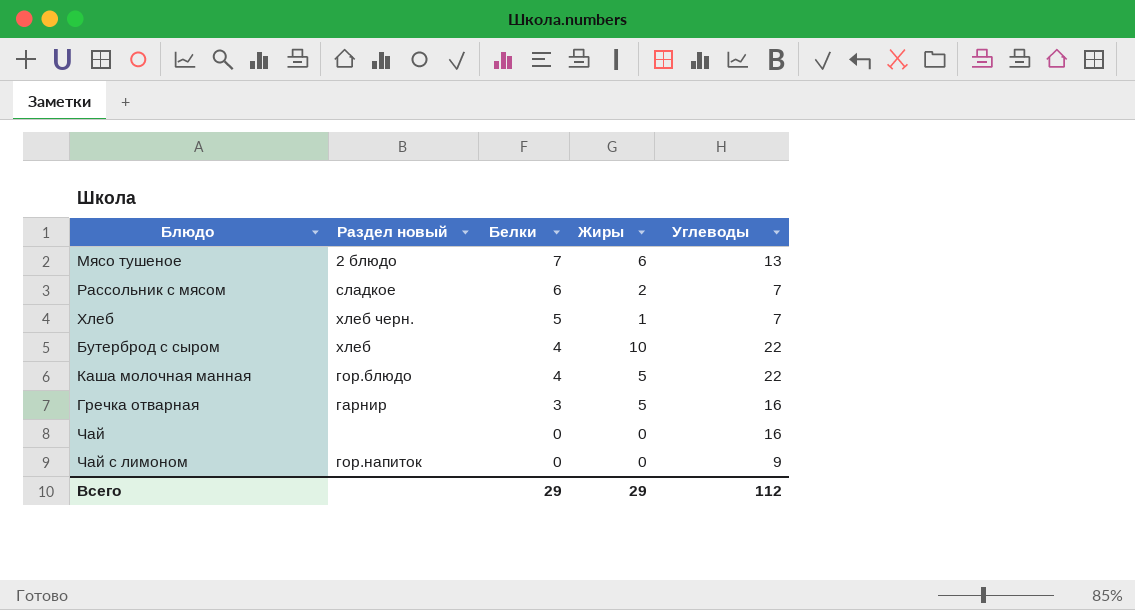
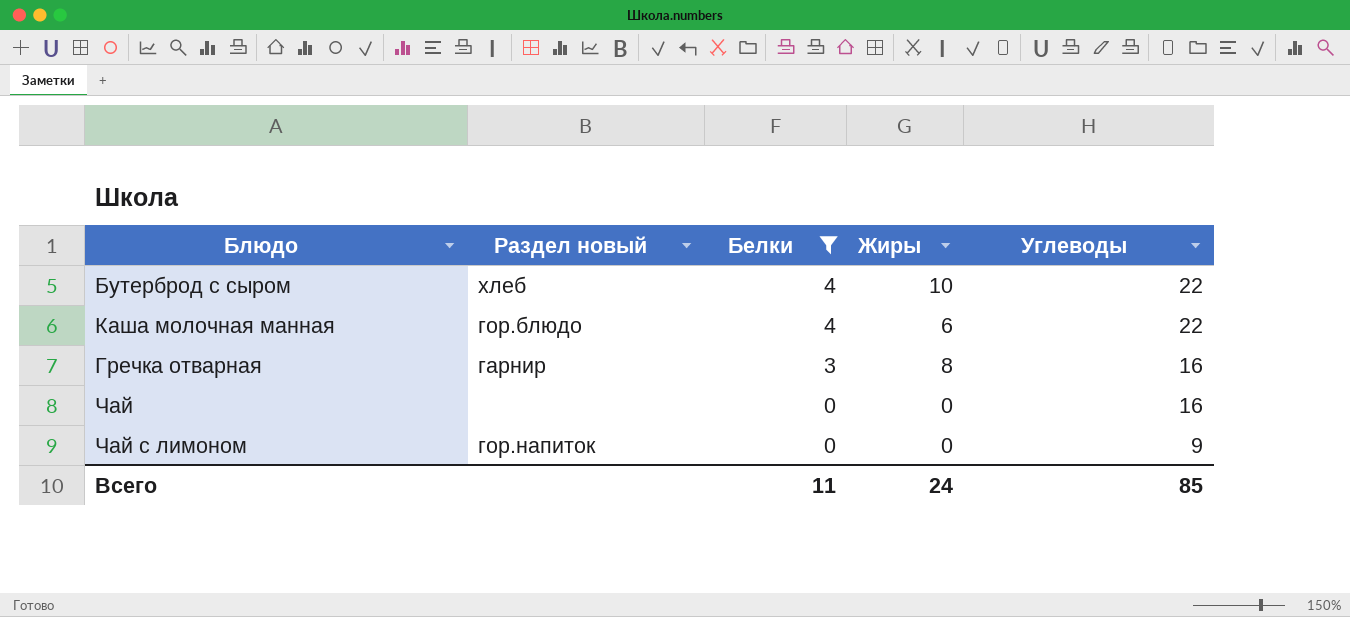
filter: none -> Белки <= 4
Каша молочная манная | Жиры: 5 -> 6
Гречка отварная | Жиры: 5 -> 8
Всего | Белки: 29 -> 11
Всего | Жиры: 29 -> 24
Всего | Углеводы: 112 -> 85

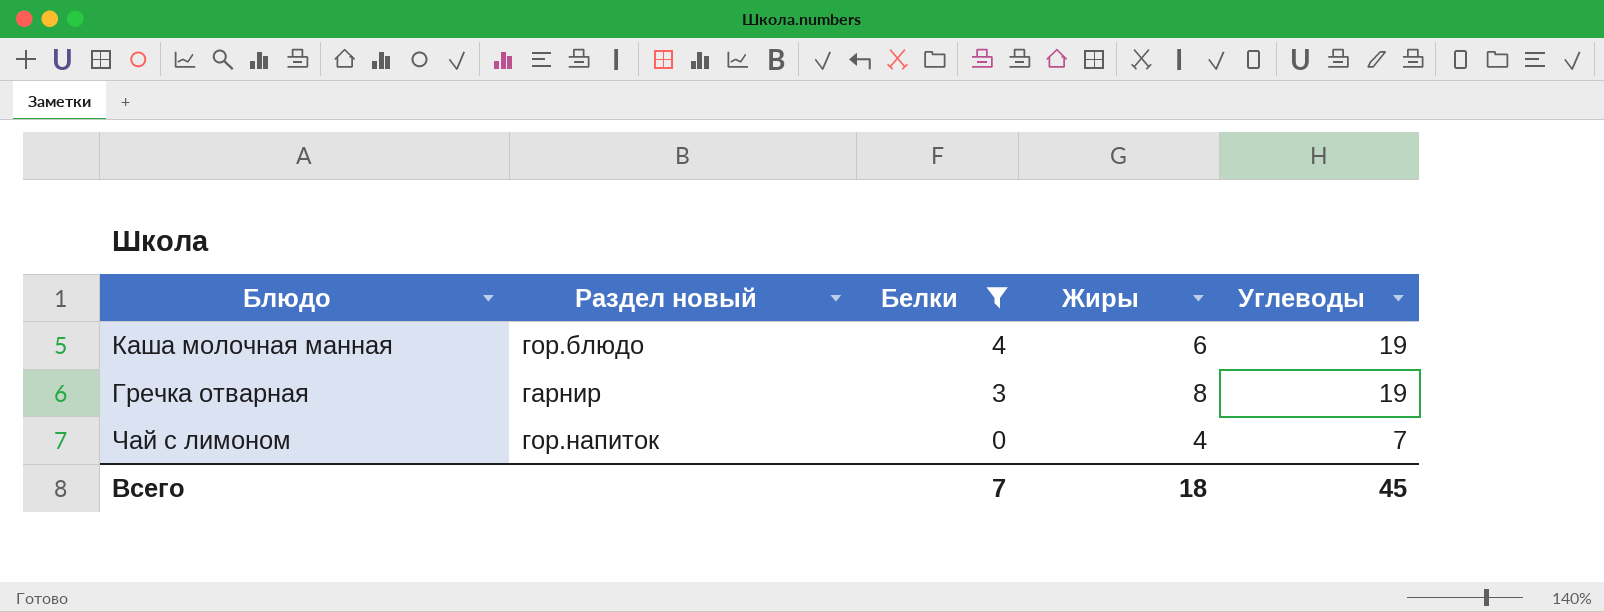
row Бутерброд с сыром: хлеб | 4 | 10 | 22 -> none
row Чай: none | 0 | 0 | 16 -> none
Каша молочная манная | Углеводы: 22 -> 19
Гречка отварная | Углеводы: 16 -> 19
Чай с лимоном | Жиры: 0 -> 4
Чай с лимоном | Углеводы: 9 -> 7
Всего | Белки: 11 -> 7
Всего | Жиры: 24 -> 18
Всего | Углеводы: 85 -> 45

